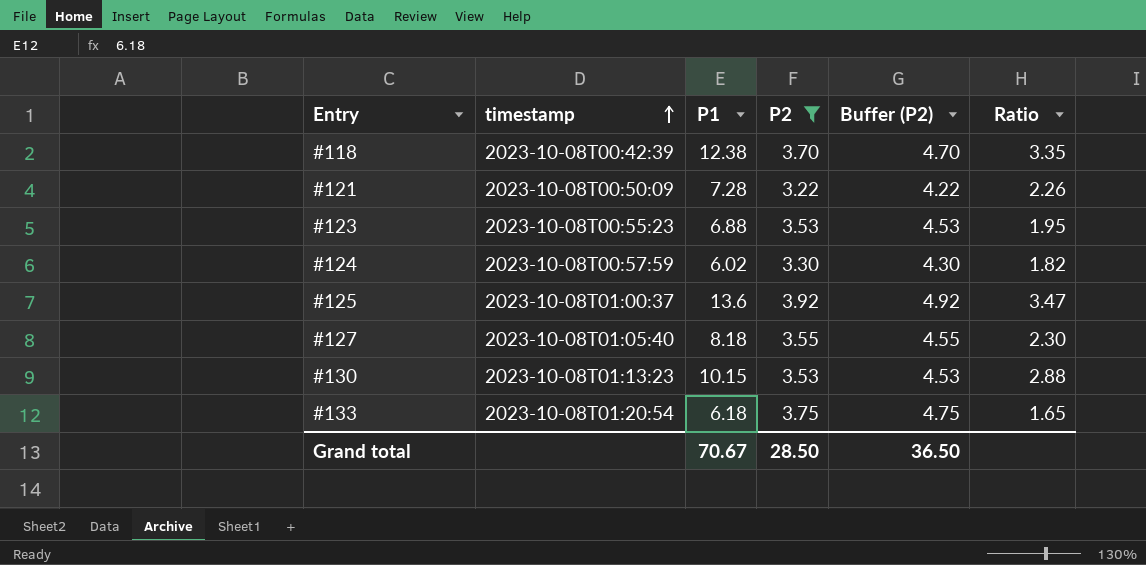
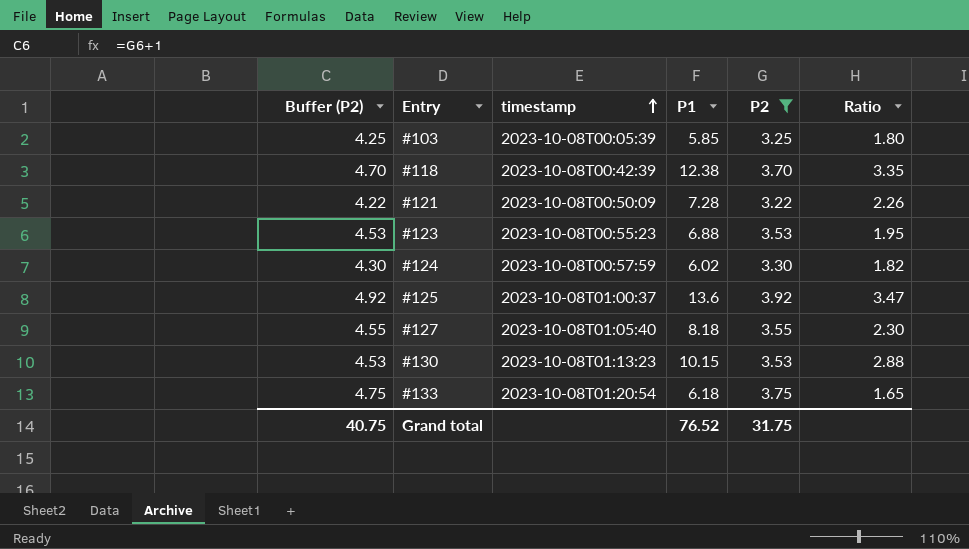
column Buffer (P2) | position: 5 -> 1
row #103: none -> 4.25 | 2023-10-08T00:05:39 | 5.85 | 3.25 | 1.80
Grand total | Buffer (P2): 36.50 -> 40.75
Grand total | P1: 70.67 -> 76.52
Grand total | P2: 28.50 -> 31.75

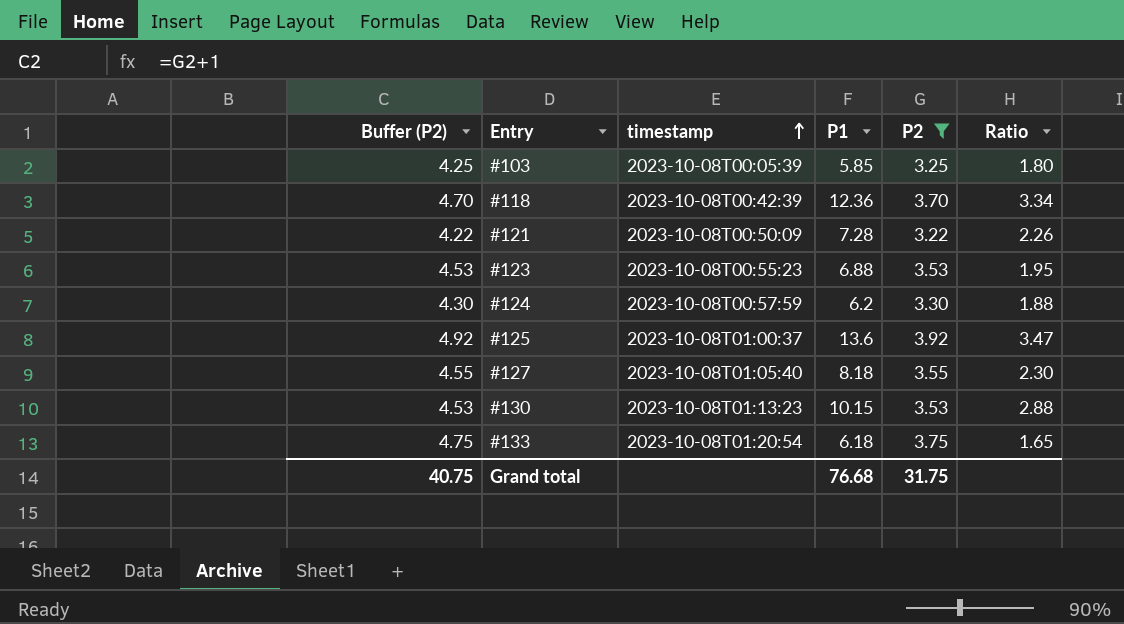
#118 | P1: 12.38 -> 12.36
#118 | Ratio: 3.35 -> 3.34
#124 | P1: 6.02 -> 6.2
#124 | Ratio: 1.82 -> 1.88
Grand total | P1: 76.52 -> 76.68

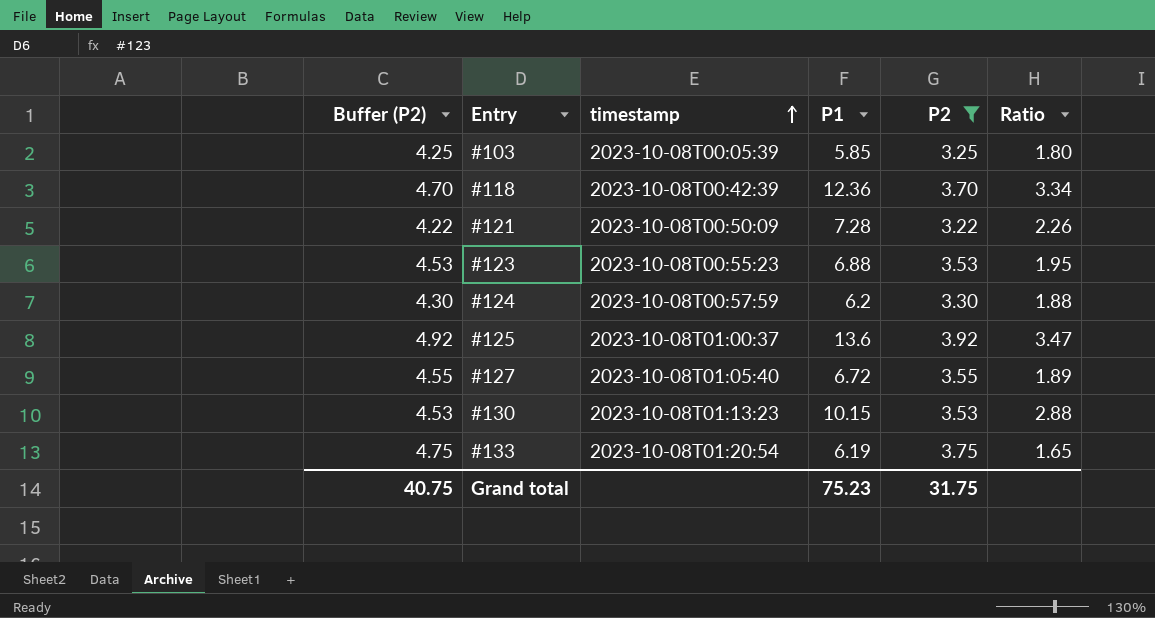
#127 | P1: 8.18 -> 6.72
#127 | Ratio: 2.30 -> 1.89
#133 | P1: 6.18 -> 6.19
Grand total | P1: 76.68 -> 75.23

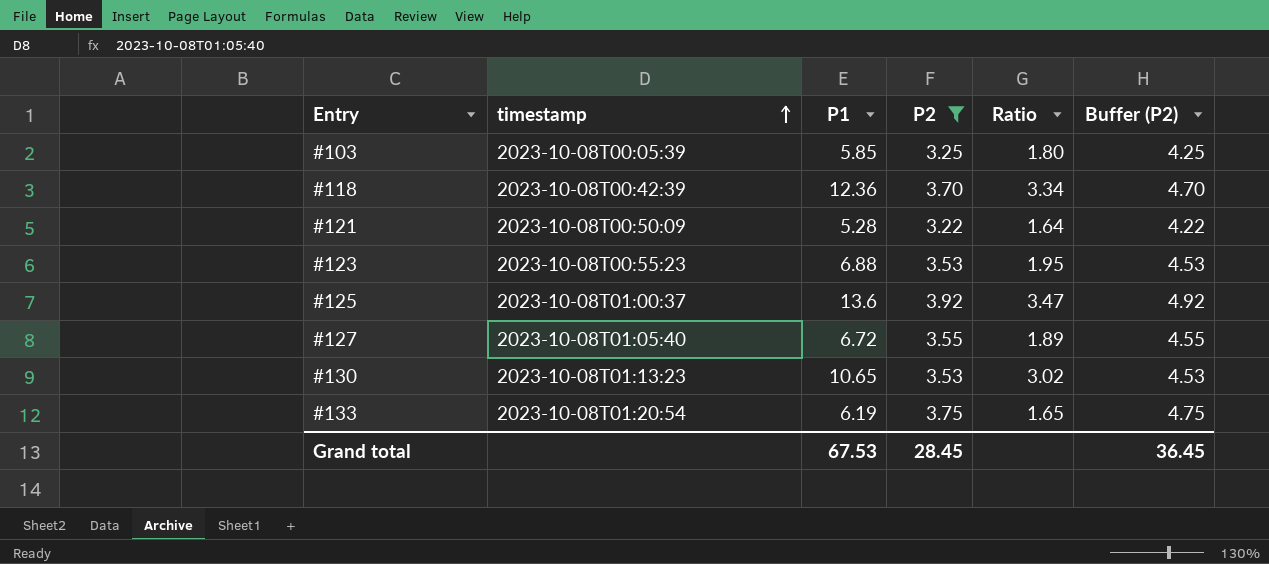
column Buffer (P2) | position: 1 -> 6
row #124: 4.30 | 2023-10-08T00:57:59 | 6.2 | 3.30 | 1.88 -> none
#121 | P1: 7.28 -> 5.28
#121 | Ratio: 2.26 -> 1.64
#130 | P1: 10.15 -> 10.65
#130 | Ratio: 2.88 -> 3.02
Grand total | P1: 75.23 -> 67.53
Grand total | P2: 31.75 -> 28.45
Grand total | Buffer (P2): 40.75 -> 36.45

